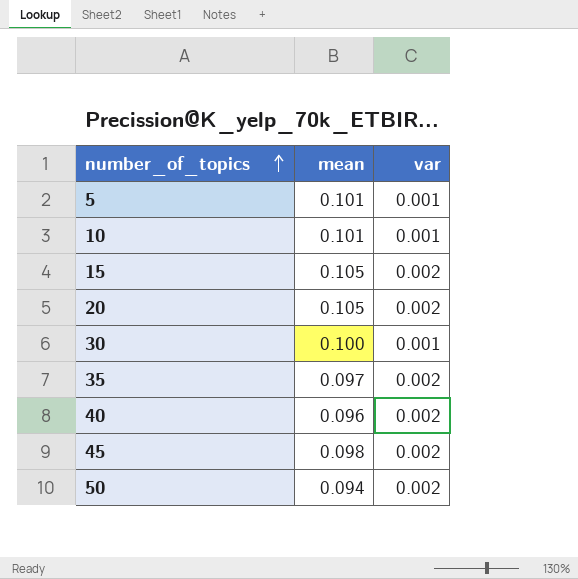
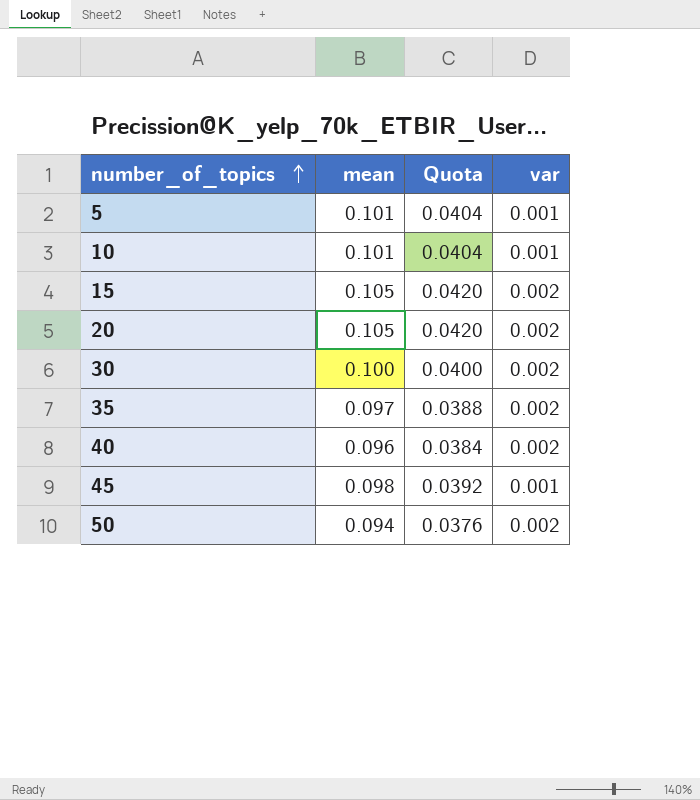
column Quota | formula: none -> [mean] * 0.4
30 | var: 0.001 -> 0.002
45 | var: 0.002 -> 0.001

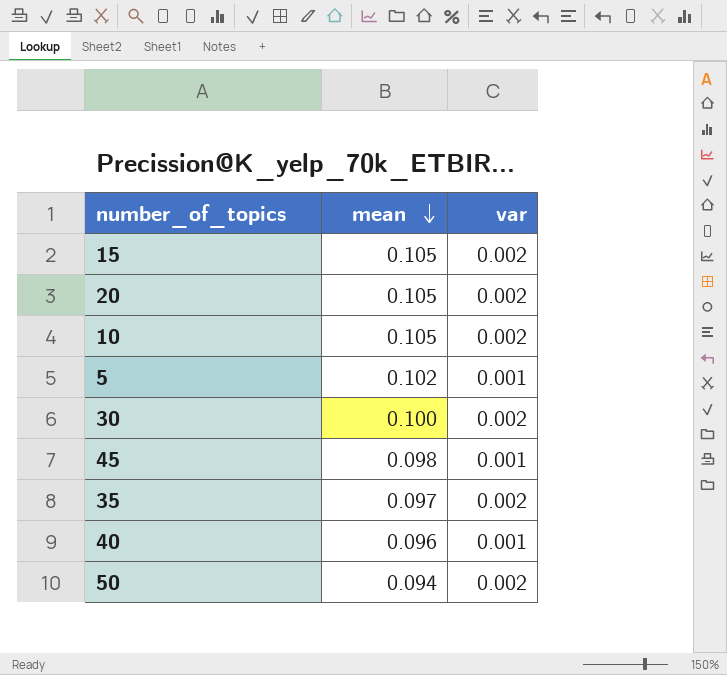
row order: number_of_topics ascending -> mean descending
column Quota | formula: [mean] * 0.4 -> none
10 | mean: 0.101 -> 0.105
10 | var: 0.001 -> 0.002
5 | mean: 0.101 -> 0.102
40 | var: 0.002 -> 0.001

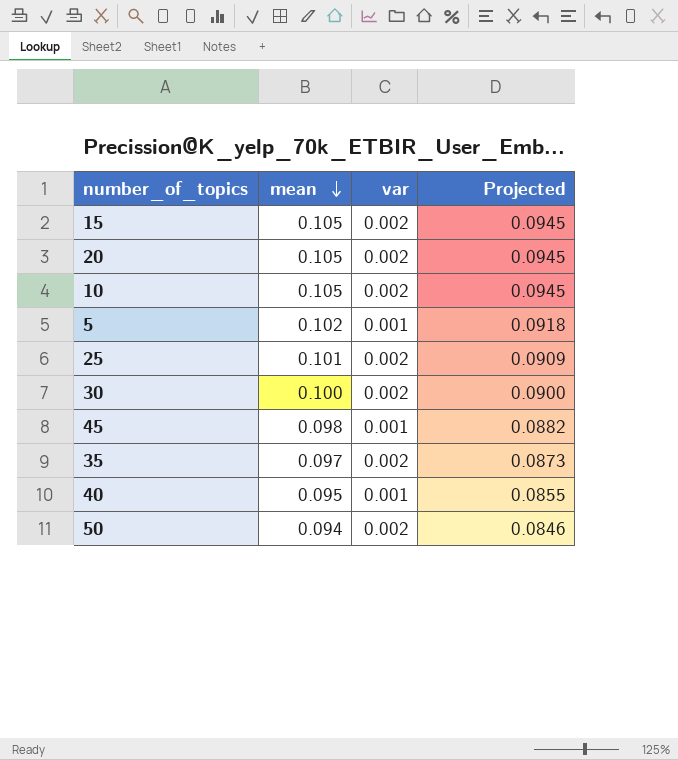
column Projected | formula: none -> [mean] * 0.9
row 25: none -> 0.101 | 0.002 | 0.0909
40 | mean: 0.096 -> 0.095

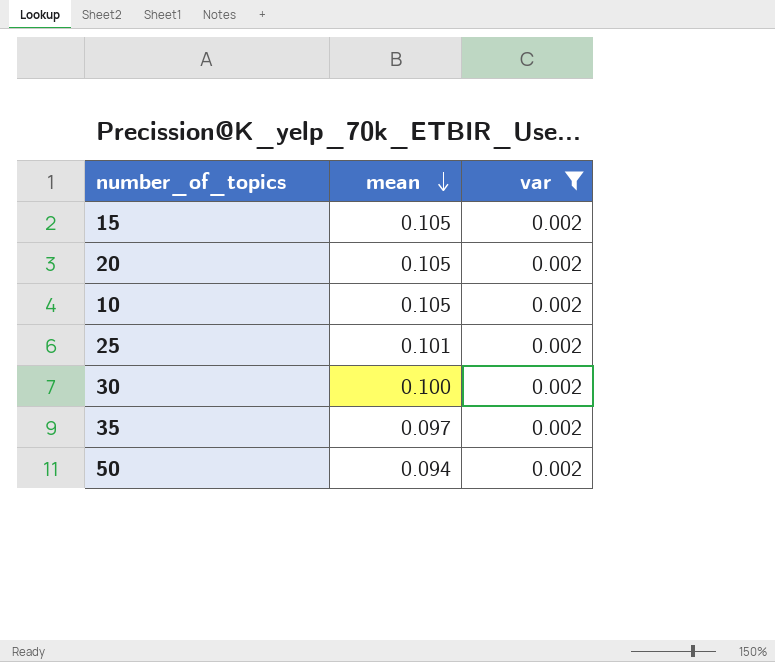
filter: none -> var = 0.002
column Projected | formula: [mean] * 0.9 -> none

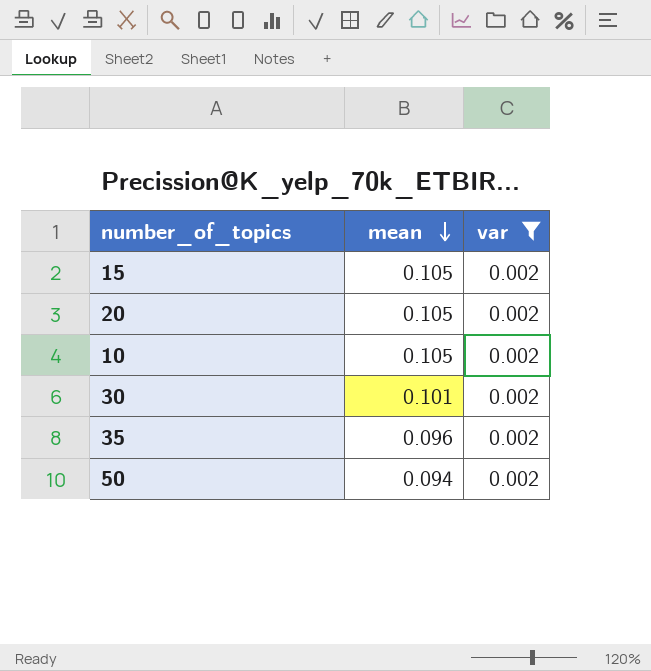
row 25: 0.101 | 0.002 -> none
30 | mean: 0.100 -> 0.101
35 | mean: 0.097 -> 0.096

